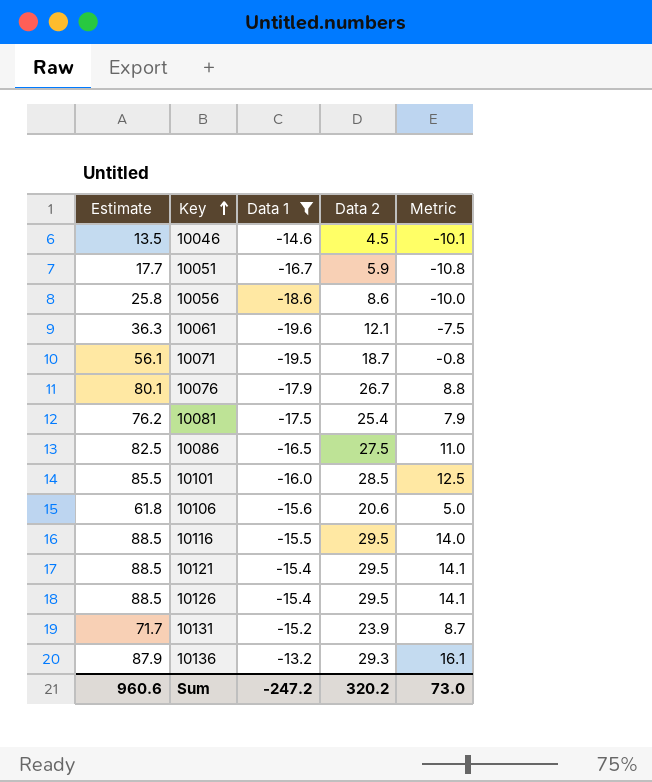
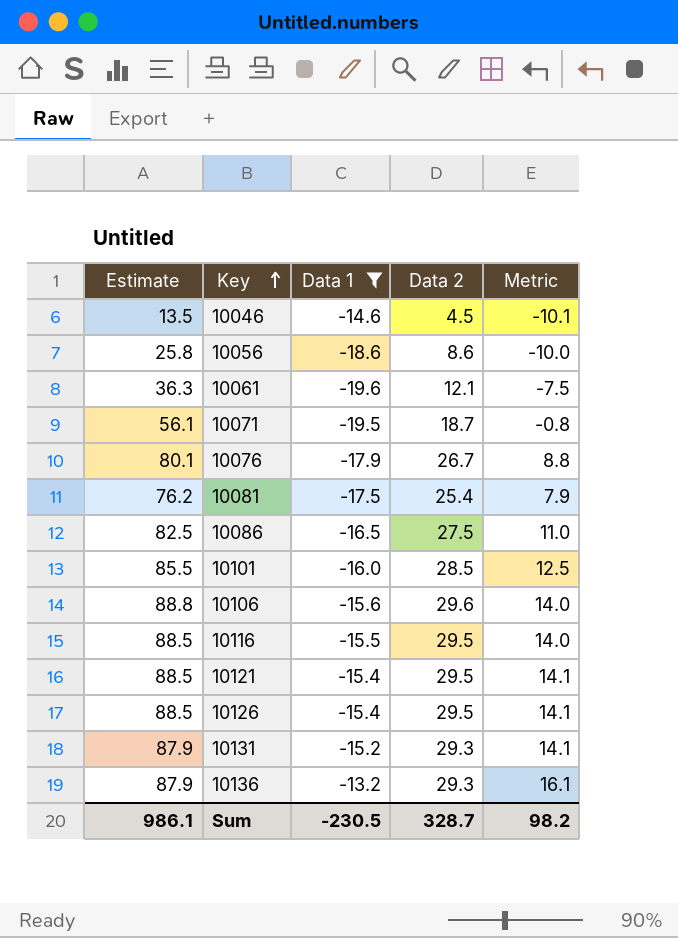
row 10051: 17.7 | -16.7 | 5.9 | -10.8 -> none
10106 | Estimate: 61.8 -> 88.8
10106 | Data 2: 20.6 -> 29.6
10106 | Metric: 5.0 -> 14.0
10131 | Estimate: 71.7 -> 87.9
10131 | Data 2: 23.9 -> 29.3
10131 | Metric: 8.7 -> 14.1
Sum | Estimate: 960.6 -> 986.1
Sum | Data 1: -247.2 -> -230.5
Sum | Data 2: 320.2 -> 328.7
Sum | Metric: 73.0 -> 98.2

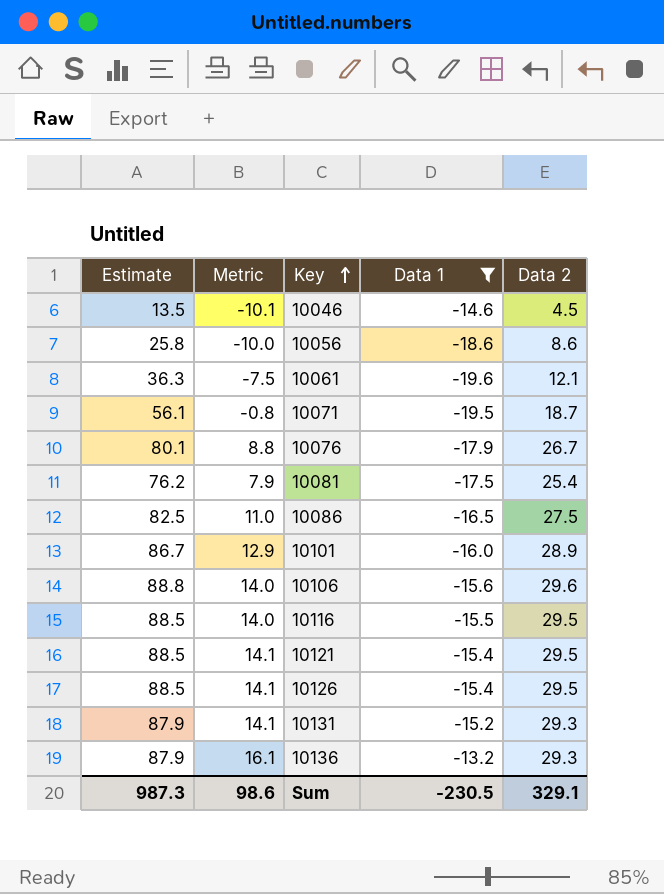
column Metric | position: 5 -> 2
10101 | Estimate: 85.5 -> 86.7
10101 | Metric: 12.5 -> 12.9
10101 | Data 2: 28.5 -> 28.9
Sum | Estimate: 986.1 -> 987.3
Sum | Metric: 98.2 -> 98.6
Sum | Data 2: 328.7 -> 329.1

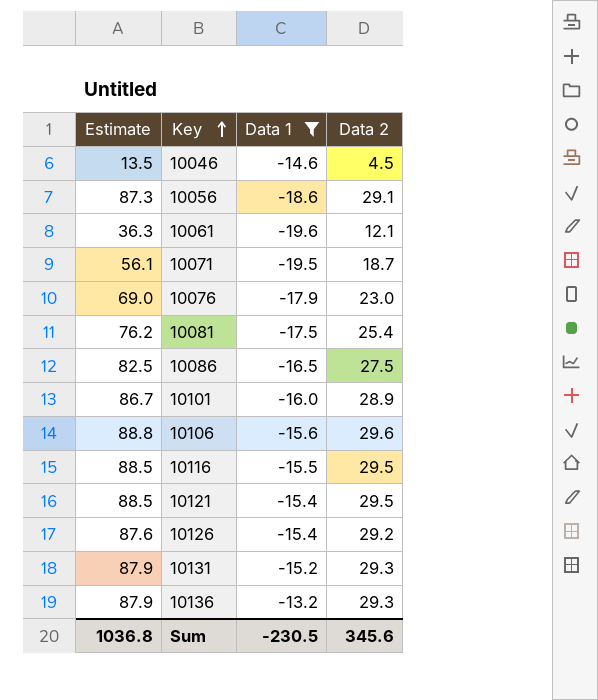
column Metric | formula: [Data 1] + [Data 2] -> none
10056 | Estimate: 25.8 -> 87.3
10056 | Data 2: 8.6 -> 29.1
10076 | Estimate: 80.1 -> 69.0
10076 | Data 2: 26.7 -> 23.0
10126 | Estimate: 88.5 -> 87.6
10126 | Data 2: 29.5 -> 29.2
Sum | Estimate: 987.3 -> 1036.8
Sum | Data 2: 329.1 -> 345.6

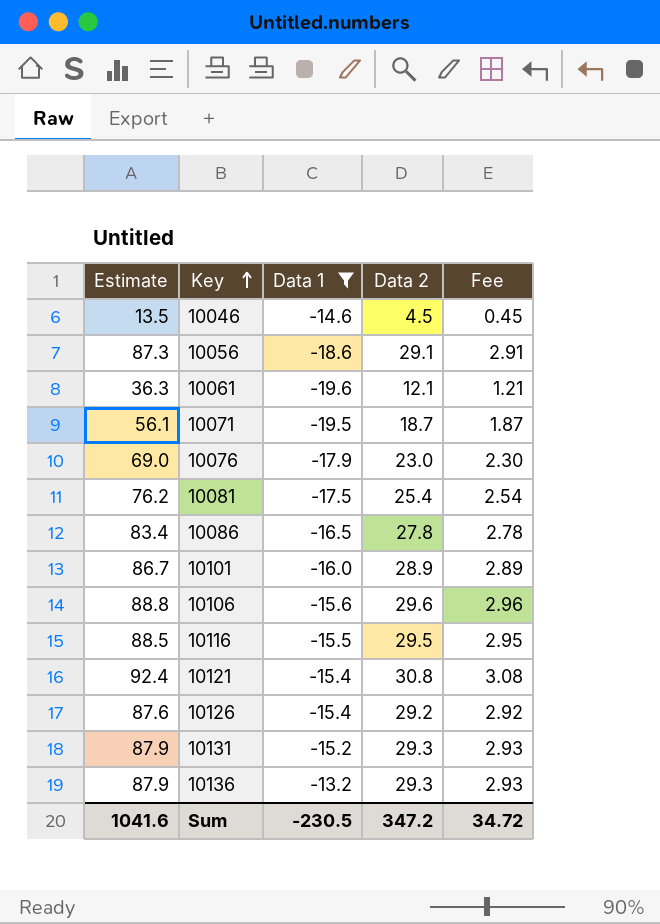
column Fee | formula: none -> [Data 2] * 0.1
10086 | Estimate: 82.5 -> 83.4
10086 | Data 2: 27.5 -> 27.8
10121 | Estimate: 88.5 -> 92.4
10121 | Data 2: 29.5 -> 30.8
Sum | Estimate: 1036.8 -> 1041.6
Sum | Data 2: 345.6 -> 347.2

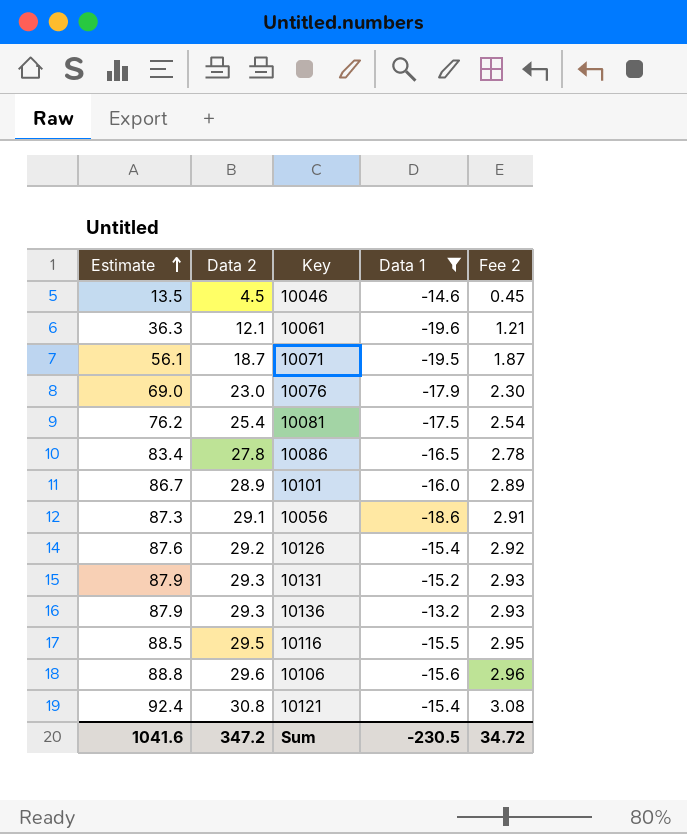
row order: Key ascending -> Estimate ascending
column Data 2 | position: 4 -> 2
column name: Fee -> Fee 2

